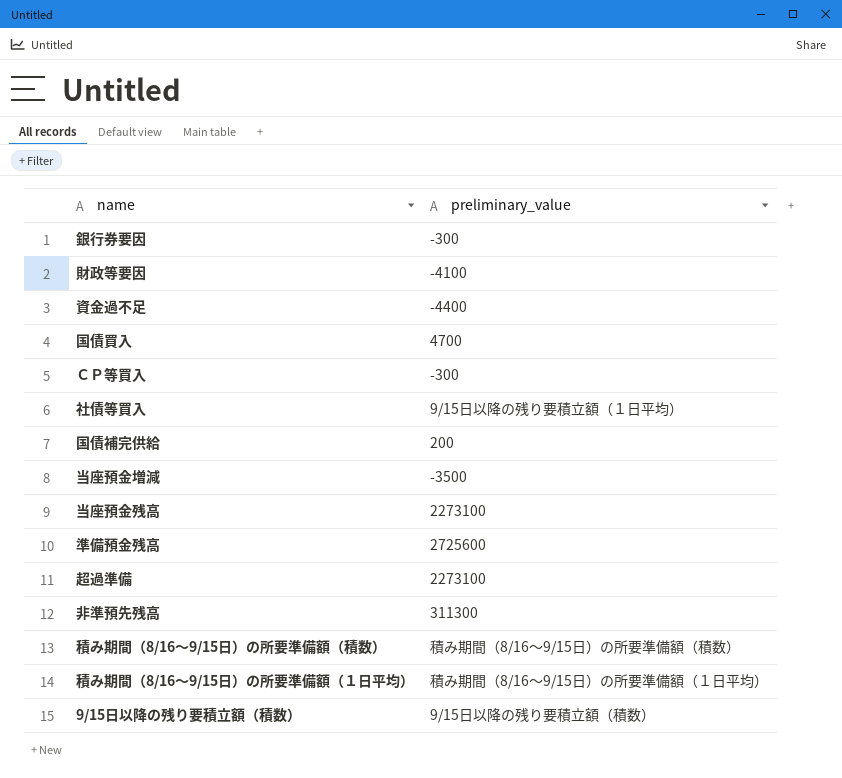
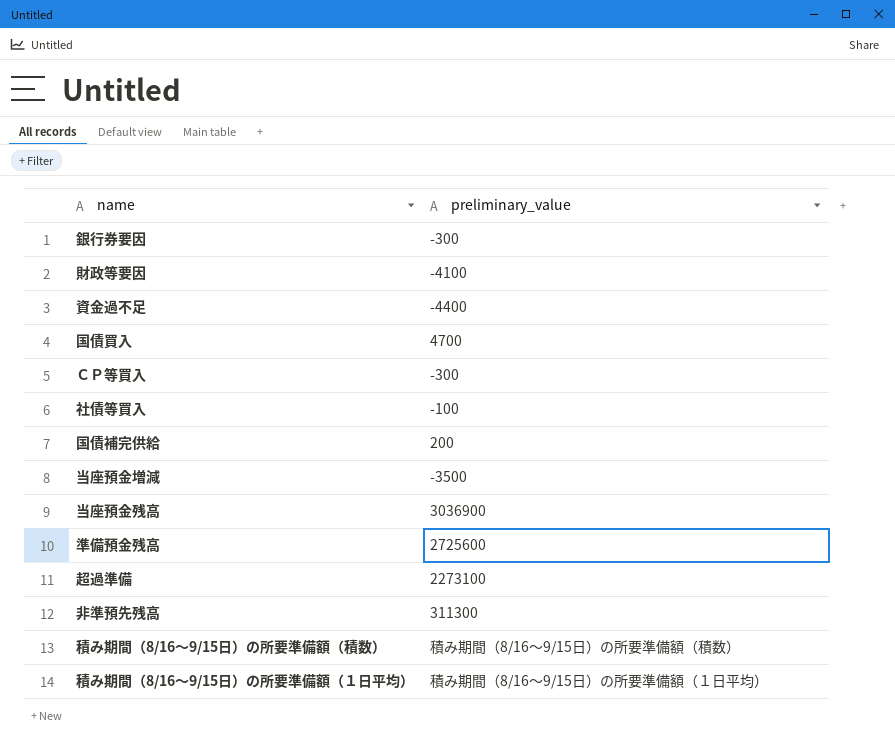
row 9/15日以降の残り要積立額（積数）: 9/15日以降の残り要積立額（積数） -> none
社債等買入 | preliminary_value: 9/15日以降の残り要積立額（１日平均） -> -100
当座預金残高 | preliminary_value: 2273100 -> 3036900

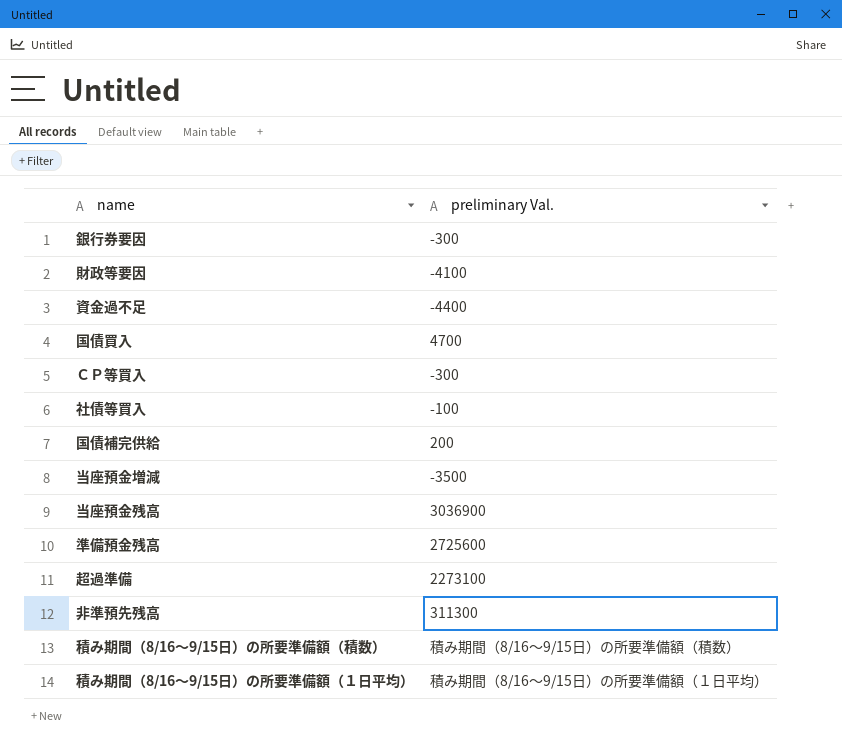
column name: preliminary_value -> preliminary Val.

